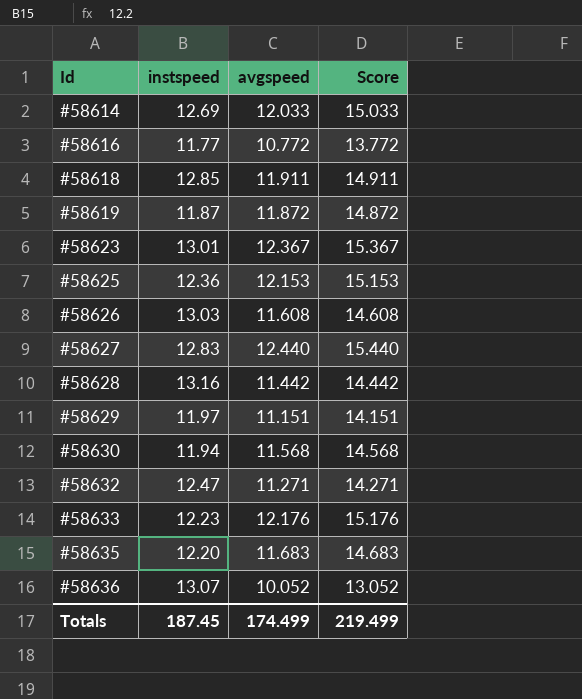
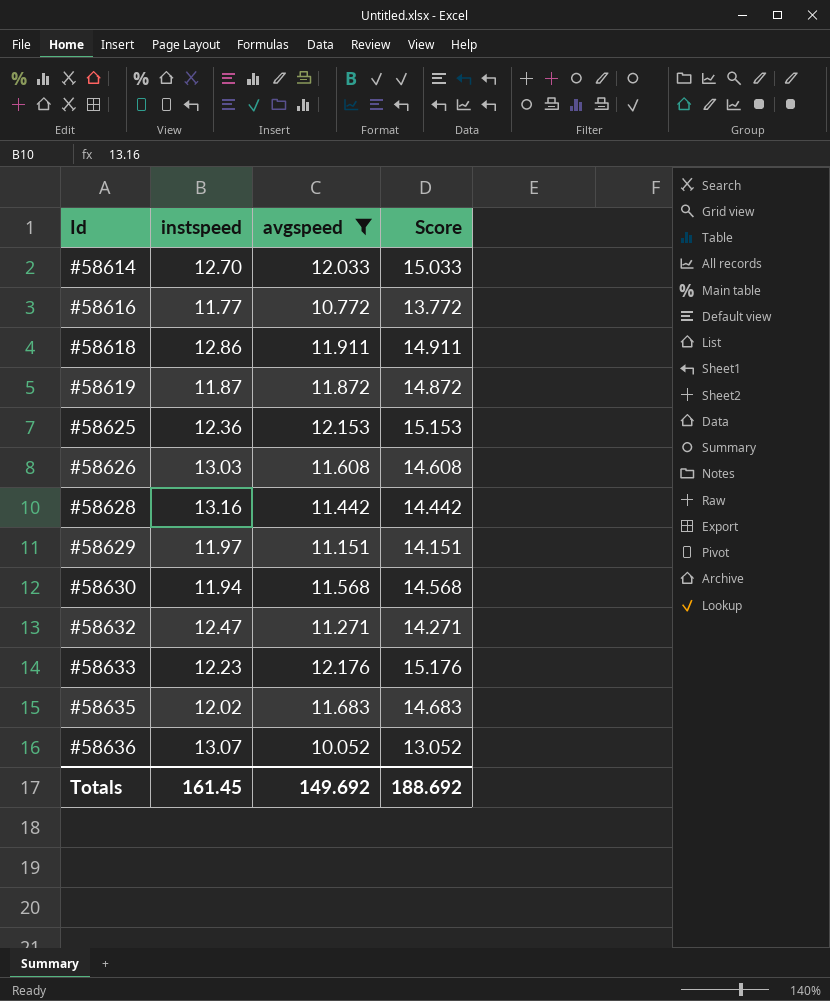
filter: none -> avgspeed <= 12.176
#58614 | instspeed: 12.69 -> 12.70
#58618 | instspeed: 12.85 -> 12.86
#58635 | instspeed: 12.20 -> 12.02
Totals | instspeed: 187.45 -> 161.45
Totals | avgspeed: 174.499 -> 149.692
Totals | Score: 219.499 -> 188.692

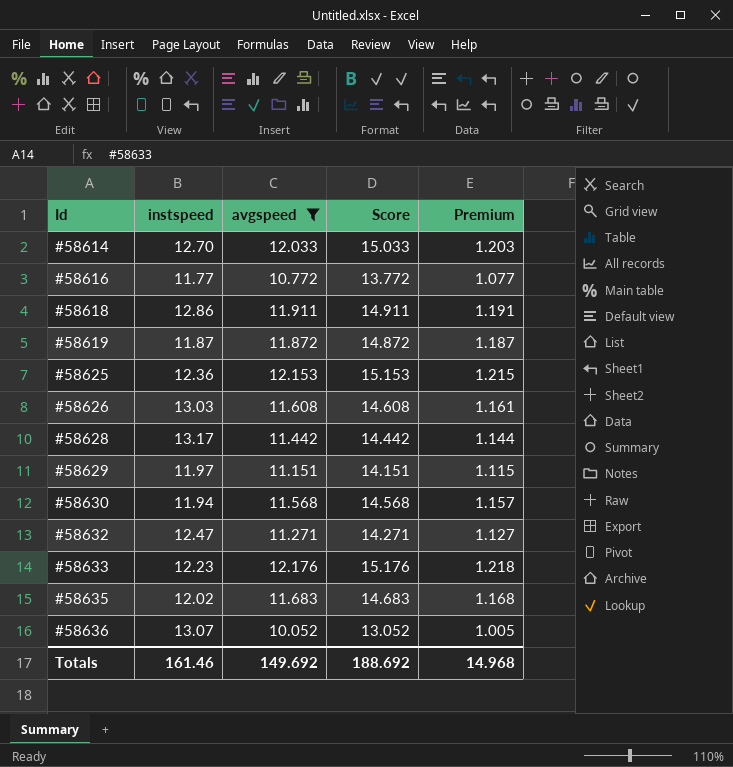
column Premium | formula: none -> [avgspeed] * 0.1
#58628 | instspeed: 13.16 -> 13.17
Totals | instspeed: 161.45 -> 161.46

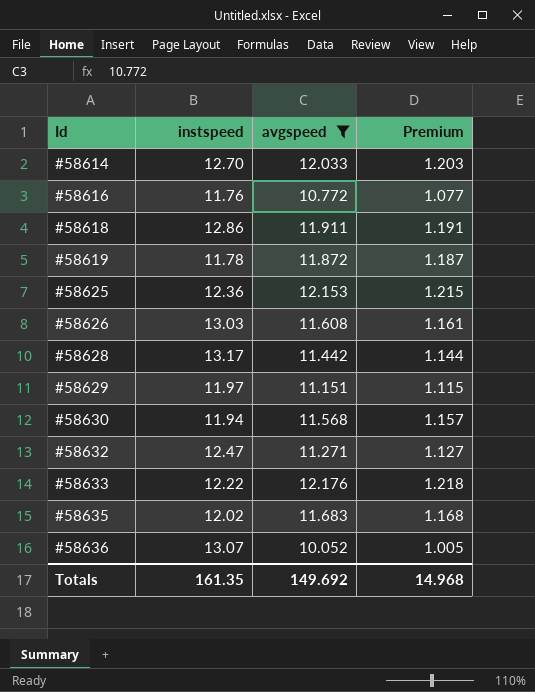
column Score | formula: [avgspeed] + 3 -> none
#58616 | instspeed: 11.77 -> 11.76
#58619 | instspeed: 11.87 -> 11.78
#58633 | instspeed: 12.23 -> 12.22
Totals | instspeed: 161.46 -> 161.35

